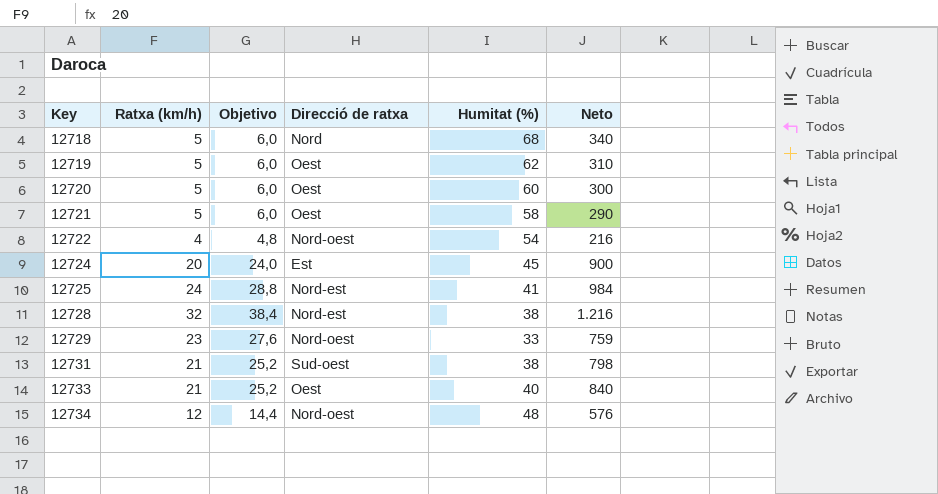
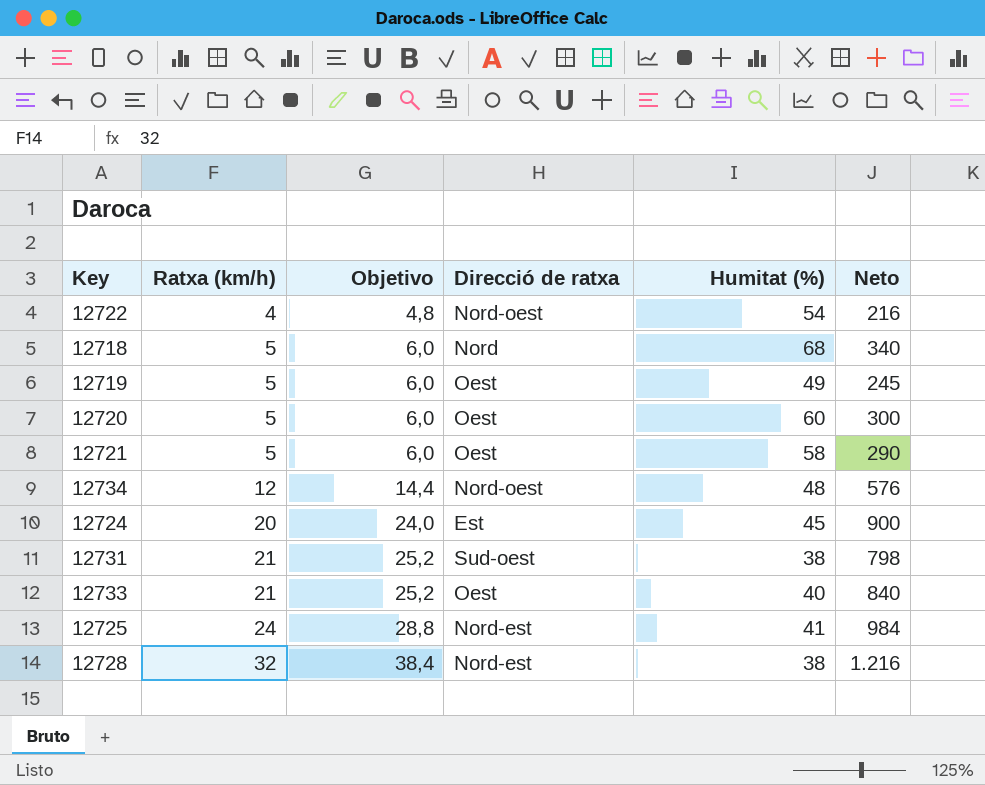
row order: Key ascending -> Ratxa (km/h) ascending
row 12729: 23 | 27,6 | Nord-oest | 33 | 759 -> none
12719 | Humitat (%): 62 -> 49
12719 | Neto: 310 -> 245

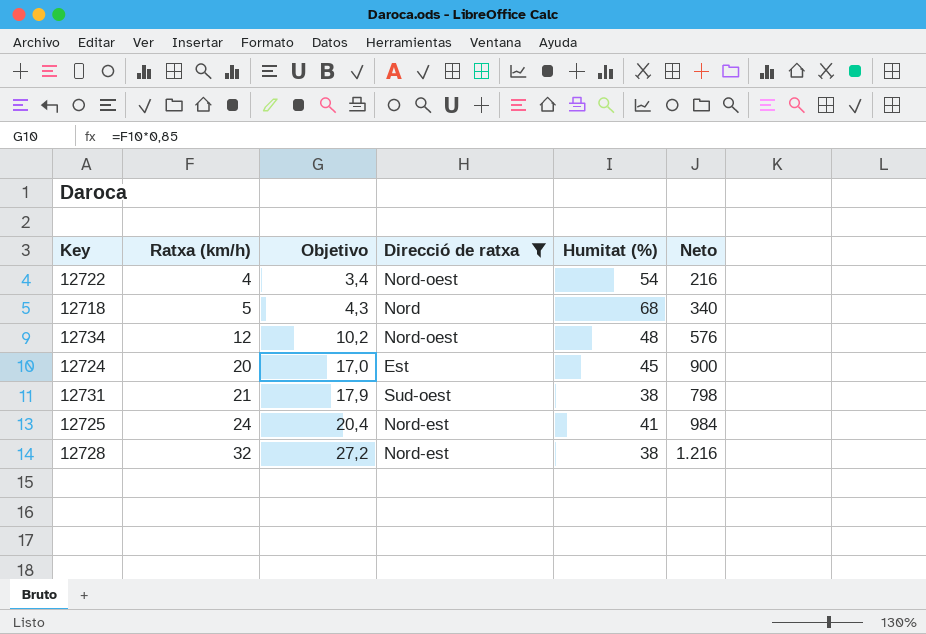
filter: none -> Direcció de ratxa != Oest
column Objetivo | formula: [Ratxa (km/h)] * 1,2 -> [Ratxa (km/h)] * 0,85

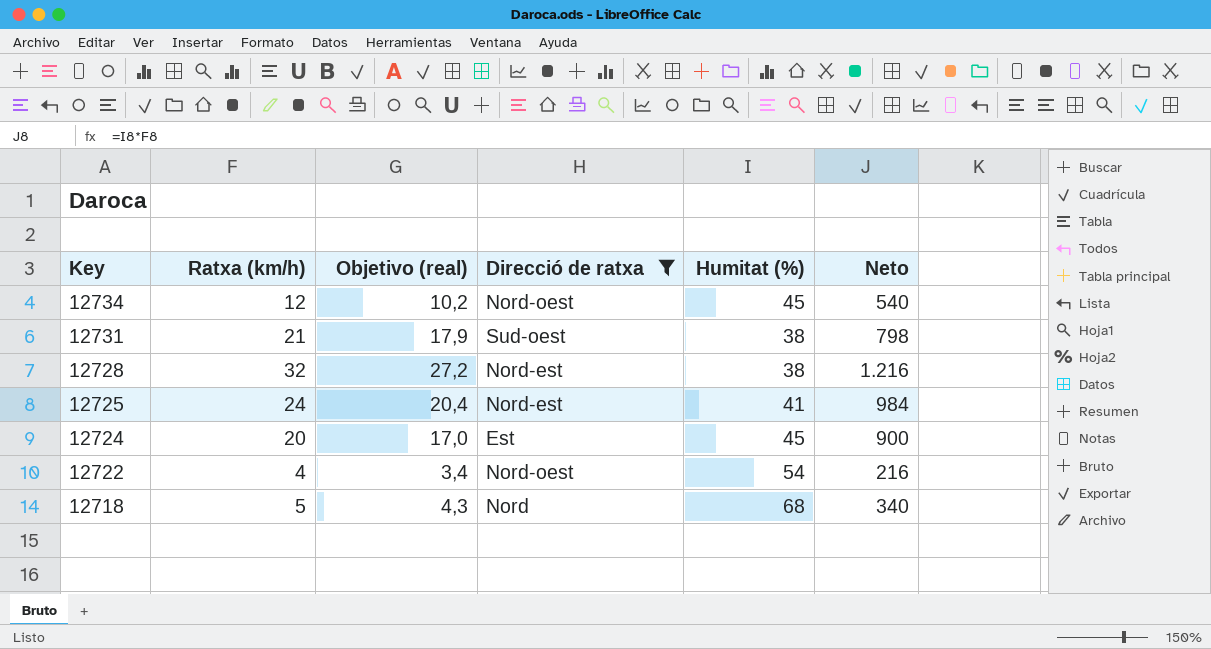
row order: Ratxa (km/h) ascending -> Key descending
column name: Objetivo -> Objetivo (real)
12734 | Humitat (%): 48 -> 45
12734 | Neto: 576 -> 540

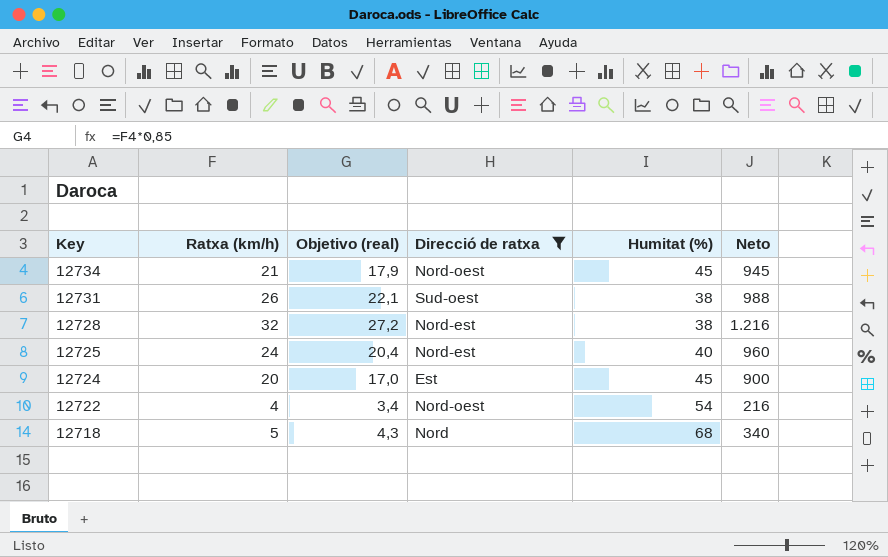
12734 | Ratxa (km/h): 12 -> 21
12734 | Objetivo (real): 10,2 -> 17,9
12734 | Neto: 540 -> 945
12731 | Ratxa (km/h): 21 -> 26
12731 | Objetivo (real): 17,9 -> 22,1
12731 | Neto: 798 -> 988
12725 | Humitat (%): 41 -> 40
12725 | Neto: 984 -> 960

